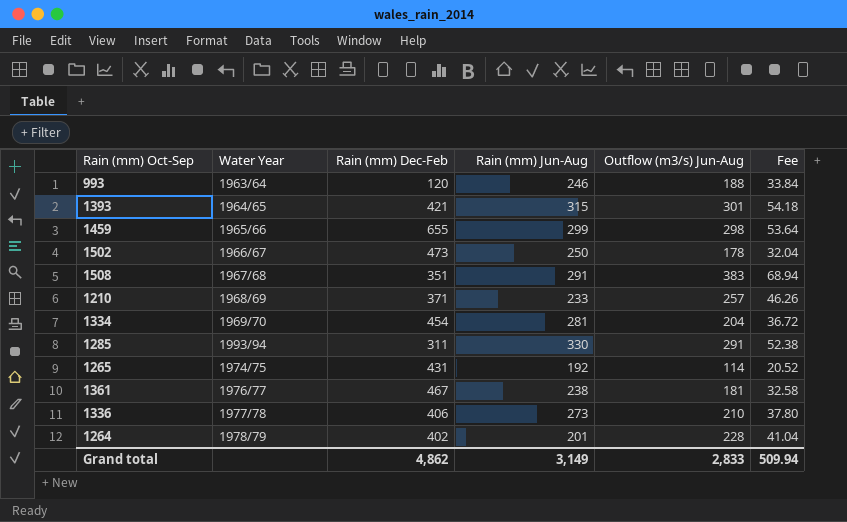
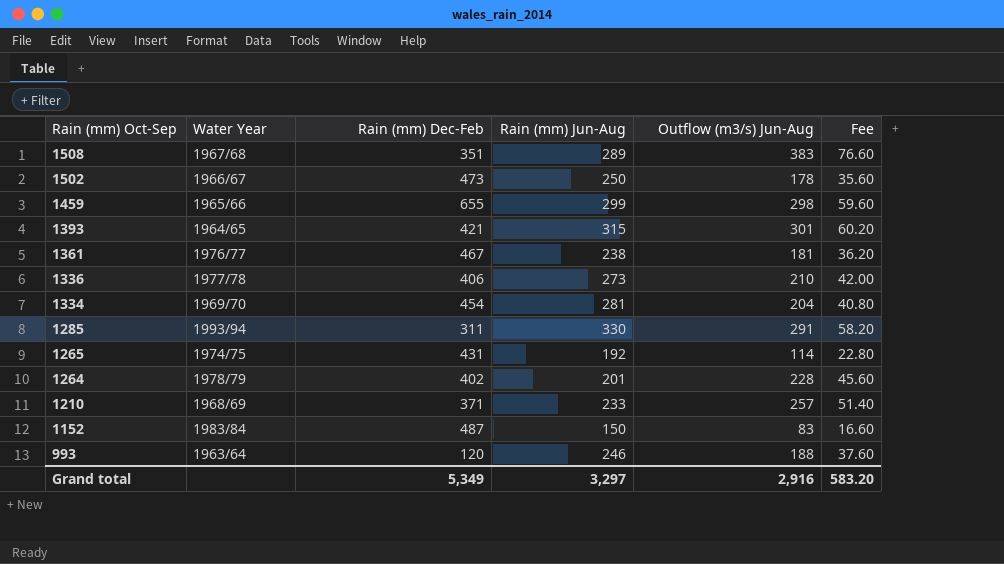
row order: none -> Rain (mm) Oct-Sep descending
column Fee | formula: [Outflow (m3/s) Jun-Aug] * 0.18 -> [Outflow (m3/s) Jun-Aug] * 0.2
1508 | Rain (mm) Jun-Aug: 291 -> 289
row 1152: none -> 1983/84 | 487 | 150 | 83 | 16.60
Grand total | Rain (mm) Dec-Feb: 4,862 -> 5,349
Grand total | Rain (mm) Jun-Aug: 3,149 -> 3,297
Grand total | Outflow (m3/s) Jun-Aug: 2,833 -> 2,916
Grand total | Fee: 509.94 -> 583.20

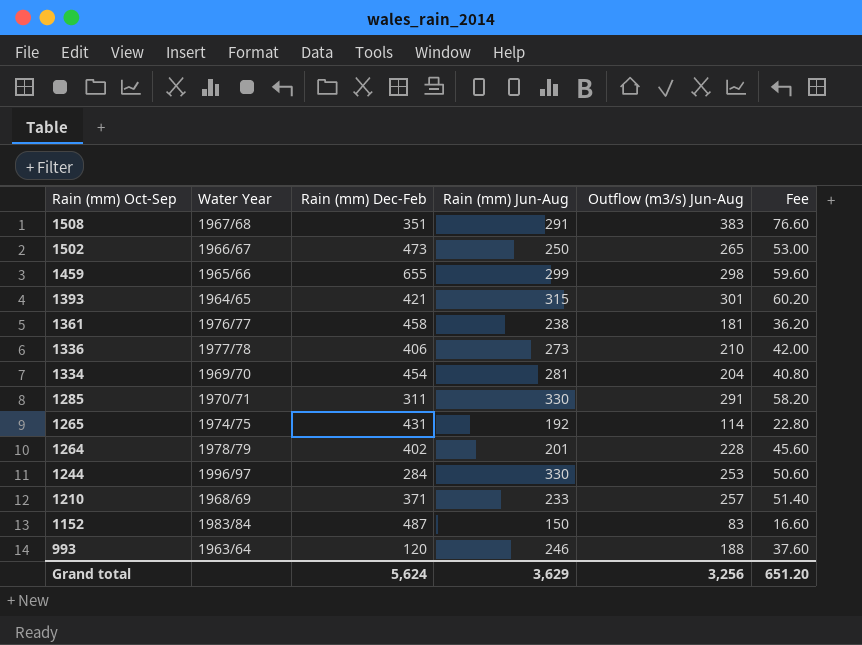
1508 | Rain (mm) Jun-Aug: 289 -> 291
1502 | Outflow (m3/s) Jun-Aug: 178 -> 265
1502 | Fee: 35.60 -> 53.00
1361 | Rain (mm) Dec-Feb: 467 -> 458
1285 | Water Year: 1993/94 -> 1970/71
row 1244: none -> 1996/97 | 284 | 330 | 253 | 50.60
Grand total | Rain (mm) Dec-Feb: 5,349 -> 5,624
Grand total | Rain (mm) Jun-Aug: 3,297 -> 3,629
Grand total | Outflow (m3/s) Jun-Aug: 2,916 -> 3,256
Grand total | Fee: 583.20 -> 651.20

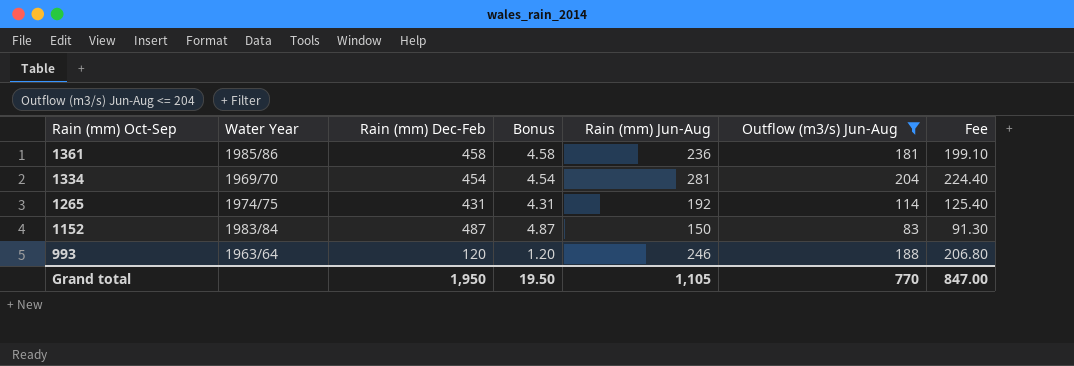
filter: none -> Outflow (m3/s) Jun-Aug <= 204
column Bonus | formula: none -> [Rain (mm) Dec-Feb] * 0.01
column Fee | formula: [Outflow (m3/s) Jun-Aug] * 0.2 -> [Outflow (m3/s) Jun-Aug] * 1.1
1361 | Water Year: 1976/77 -> 1985/86
1361 | Rain (mm) Jun-Aug: 238 -> 236
Grand total | Rain (mm) Dec-Feb: 5,624 -> 1,950
Grand total | Rain (mm) Jun-Aug: 3,629 -> 1,105
Grand total | Outflow (m3/s) Jun-Aug: 3,256 -> 770
Grand total | Fee: 651.20 -> 847.00

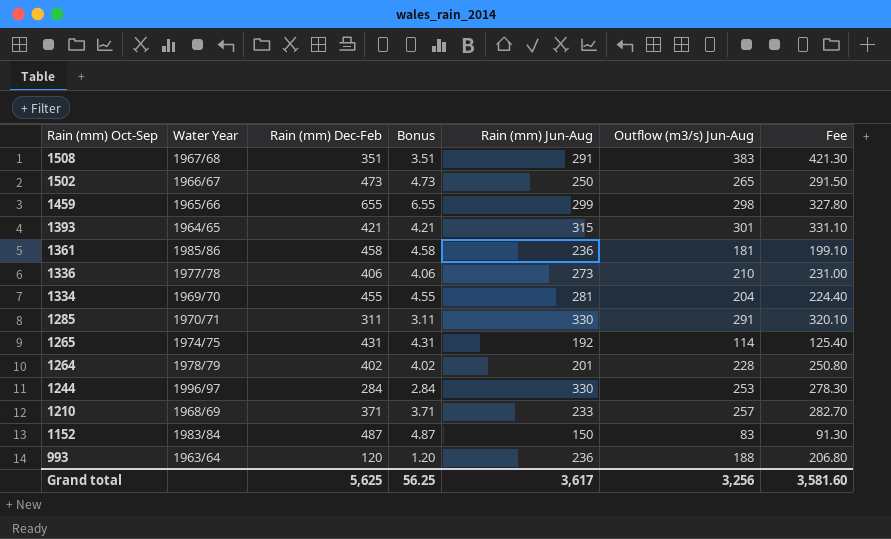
filter: Outflow (m3/s) Jun-Aug <= 204 -> none
1334 | Rain (mm) Dec-Feb: 454 -> 455
1334 | Bonus: 4.54 -> 4.55
993 | Rain (mm) Jun-Aug: 246 -> 236
Grand total | Rain (mm) Dec-Feb: 1,950 -> 5,625
Grand total | Bonus: 19.50 -> 56.25
Grand total | Rain (mm) Jun-Aug: 1,105 -> 3,617
Grand total | Outflow (m3/s) Jun-Aug: 770 -> 3,256
Grand total | Fee: 847.00 -> 3,581.60

